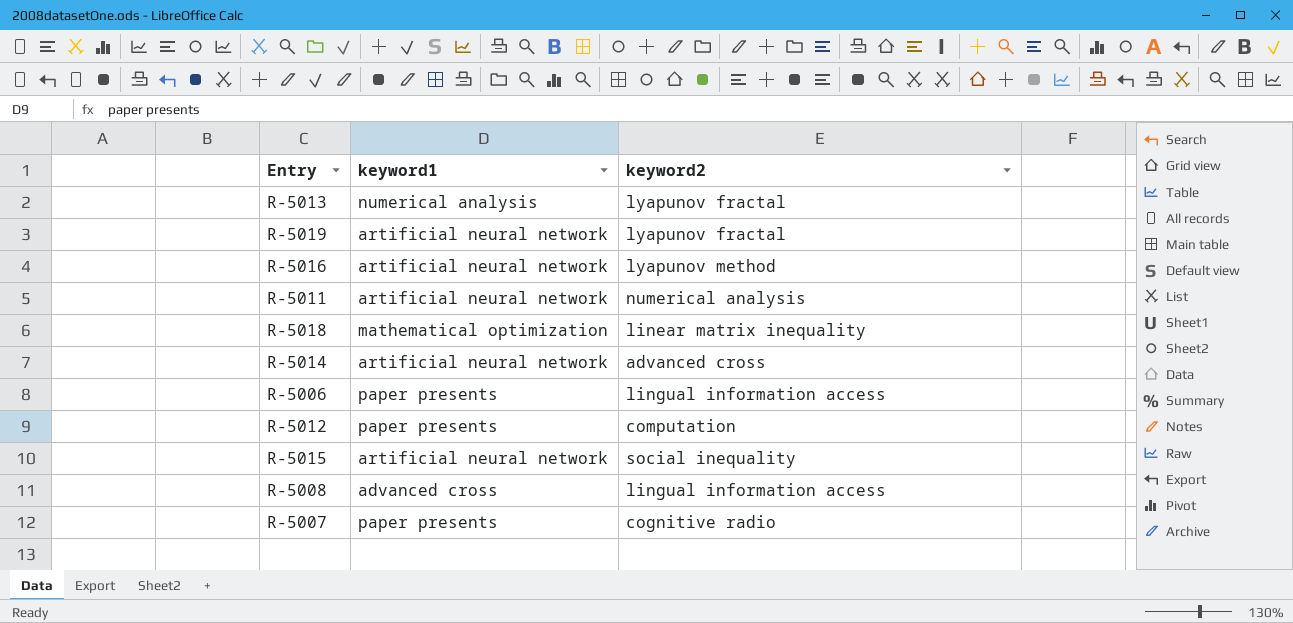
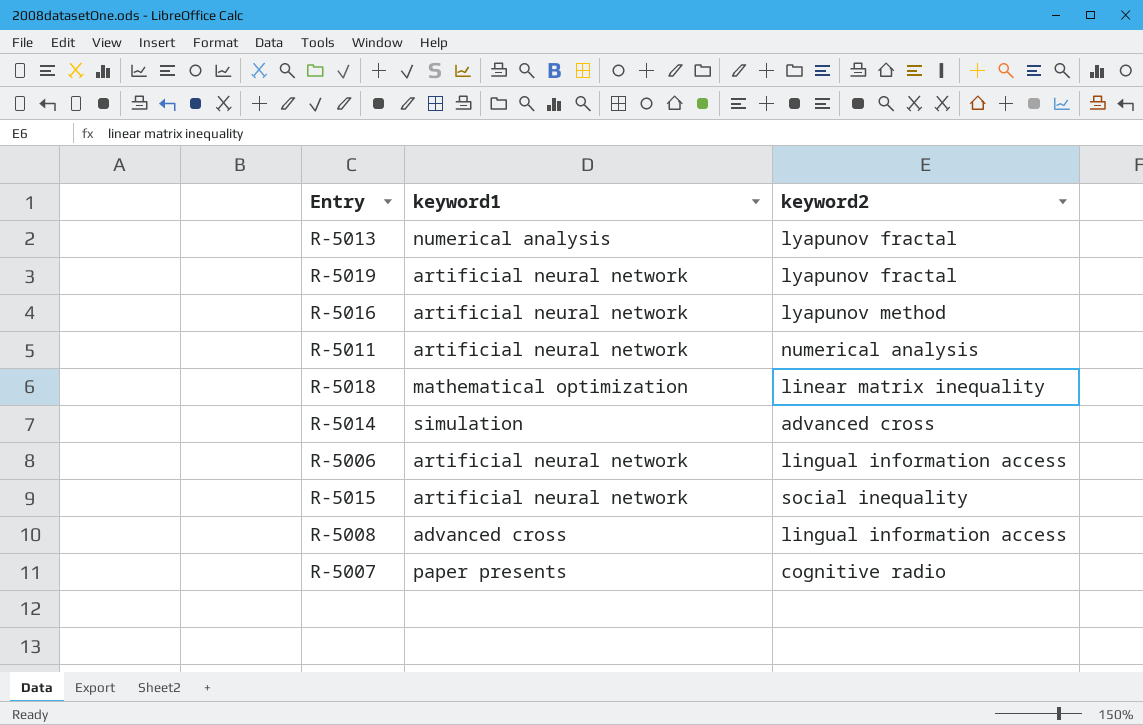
row R-5012: paper presents | computation -> none
R-5014 | keyword1: artificial neural network -> simulation
R-5006 | keyword1: paper presents -> artificial neural network

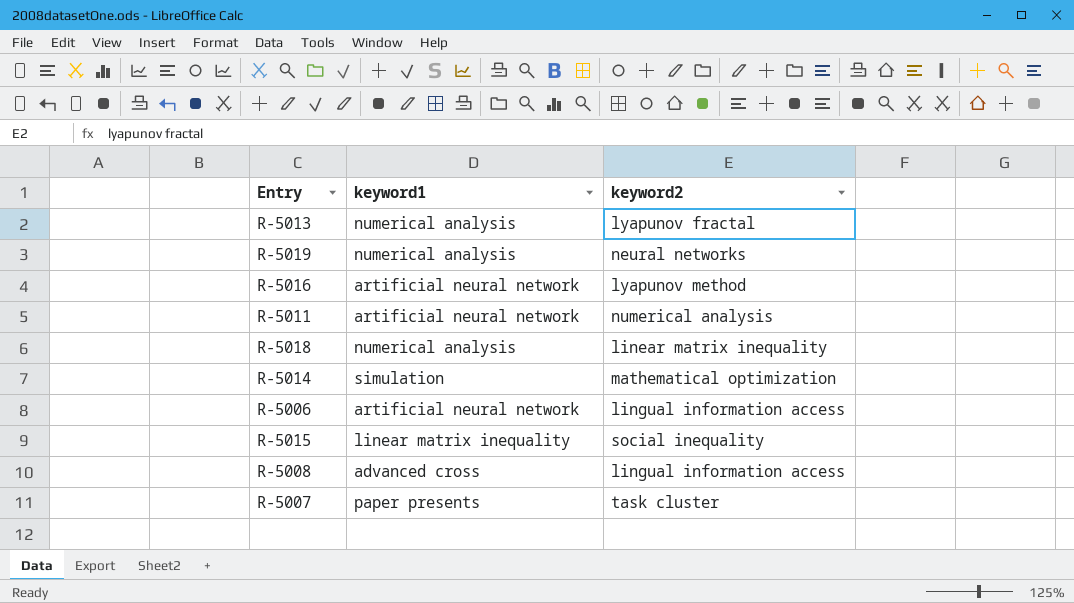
R-5019 | keyword1: artificial neural network -> numerical analysis
R-5019 | keyword2: lyapunov fractal -> neural networks
R-5018 | keyword1: mathematical optimization -> numerical analysis
R-5014 | keyword2: advanced cross -> mathematical optimization
R-5015 | keyword1: artificial neural network -> linear matrix inequality
R-5007 | keyword2: cognitive radio -> task cluster

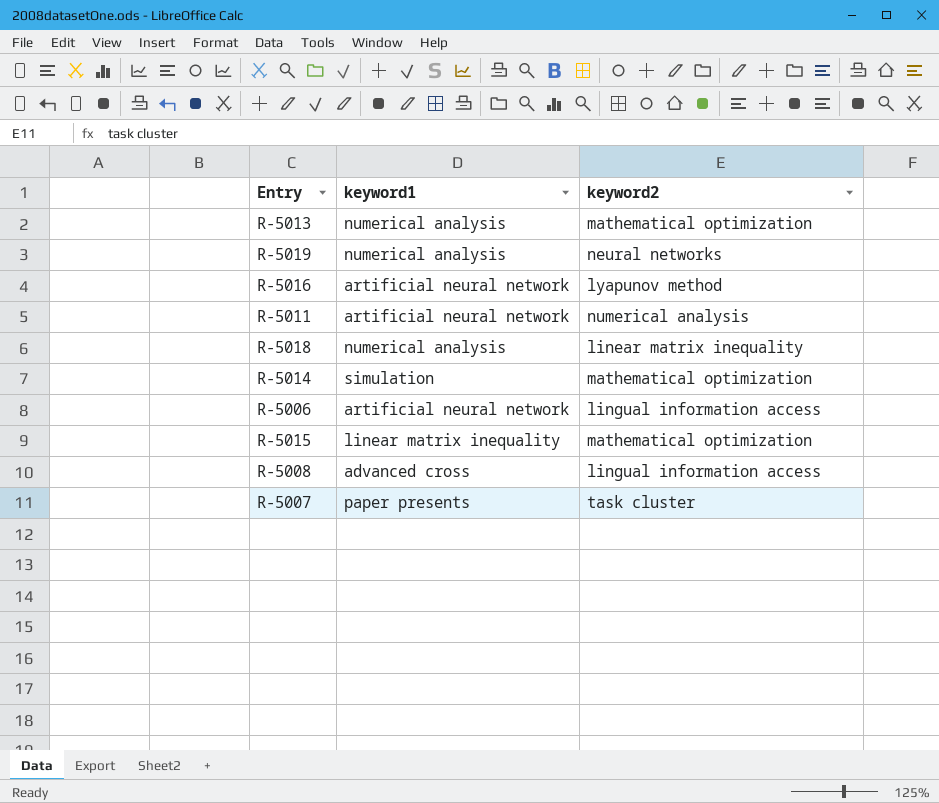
R-5013 | keyword2: lyapunov fractal -> mathematical optimization
R-5015 | keyword2: social inequality -> mathematical optimization

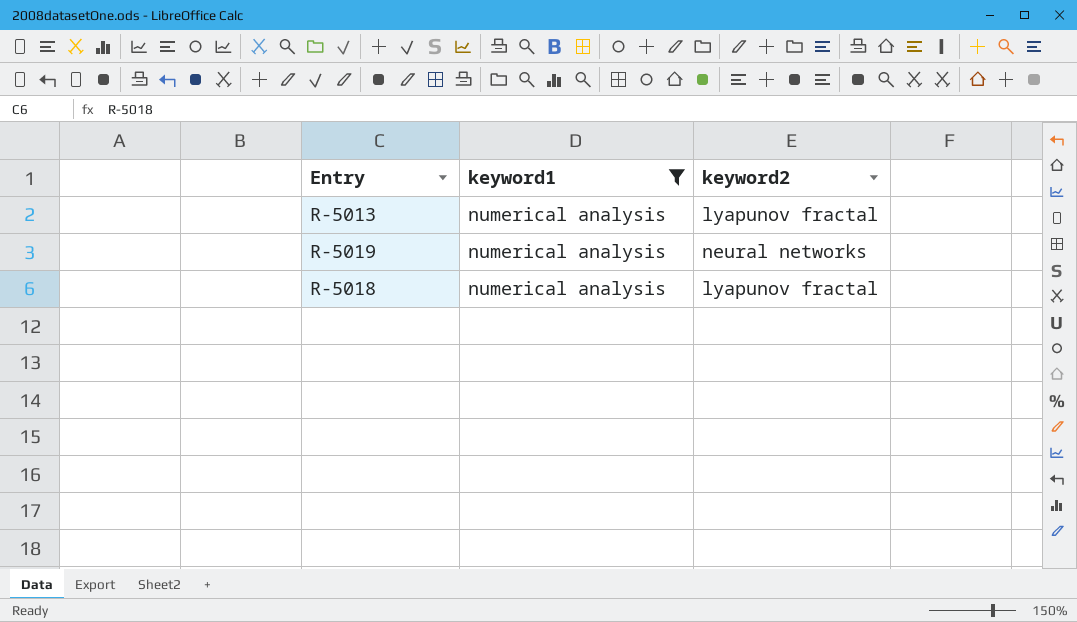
filter: none -> keyword1 = numerical analysis
R-5013 | keyword2: mathematical optimization -> lyapunov fractal
R-5018 | keyword2: linear matrix inequality -> lyapunov fractal

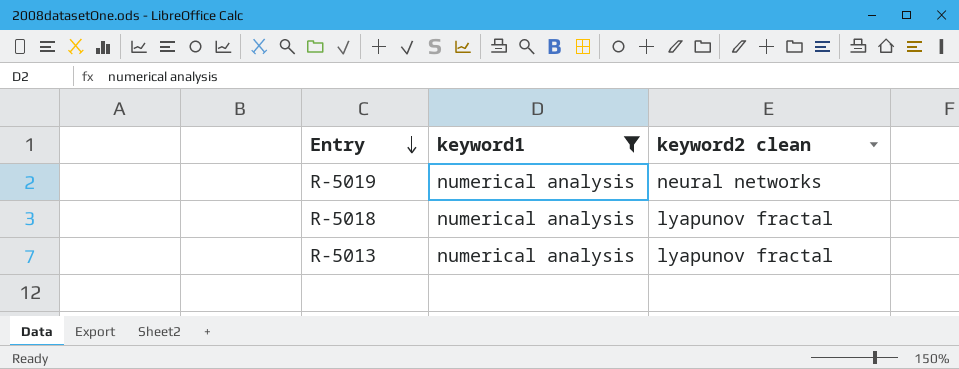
row order: none -> Entry descending
column name: keyword2 -> keyword2 clean

